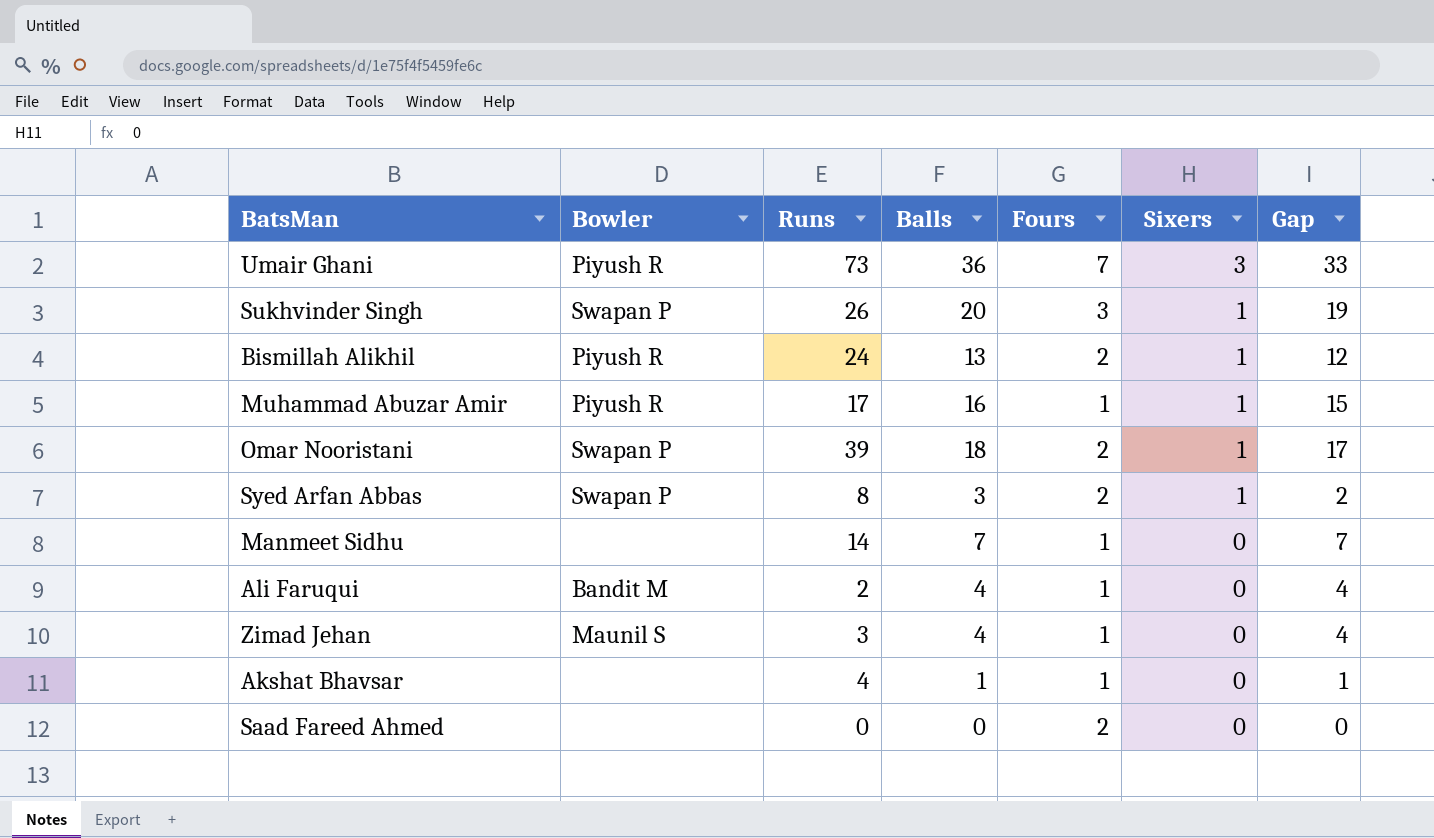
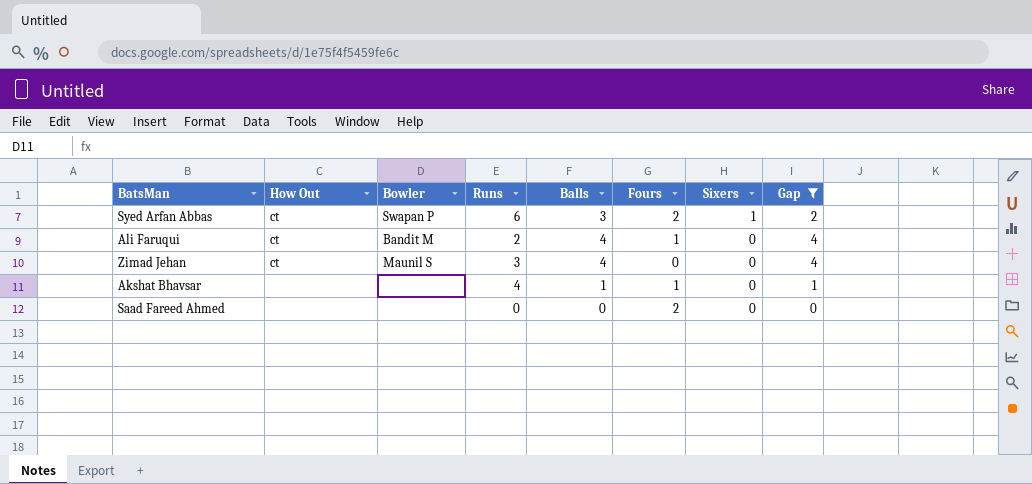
filter: none -> Gap <= 4
column How Out | position: none -> 2
Syed Arfan Abbas | Runs: 8 -> 6
Zimad Jehan | Fours: 1 -> 0

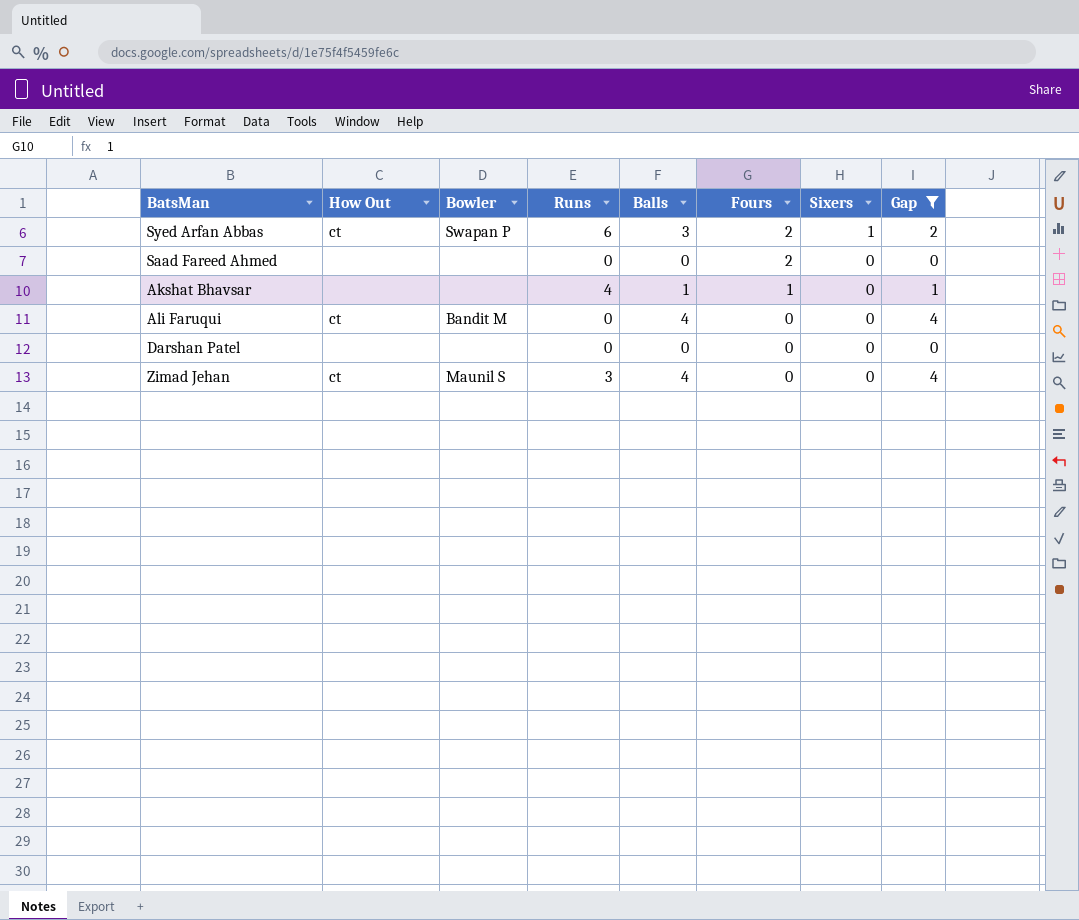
row order: Sixers descending -> Fours descending
Ali Faruqui | Runs: 2 -> 0
Ali Faruqui | Fours: 1 -> 0
row Darshan Patel: none -> none | none | 0 | 0 | 0 | 0 | 0

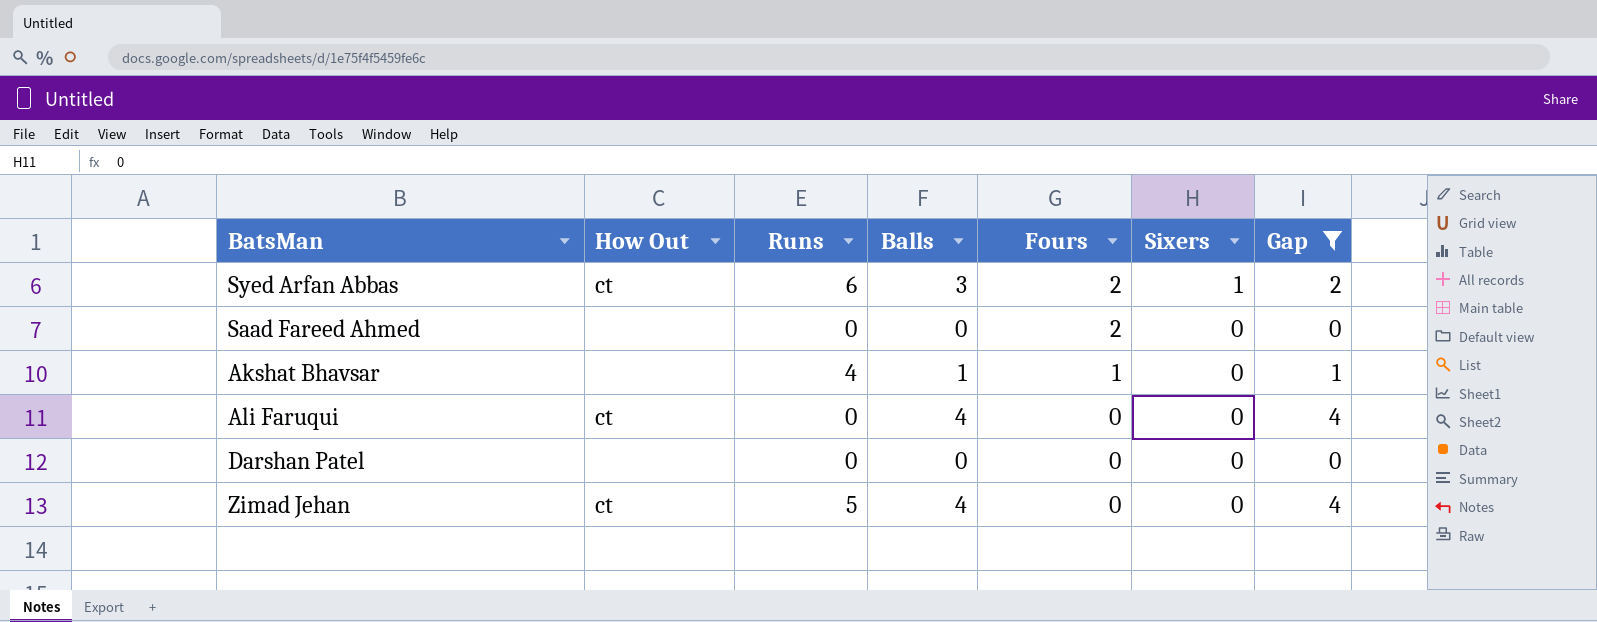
column Bowler | position: 3 -> none
Zimad Jehan | Runs: 3 -> 5

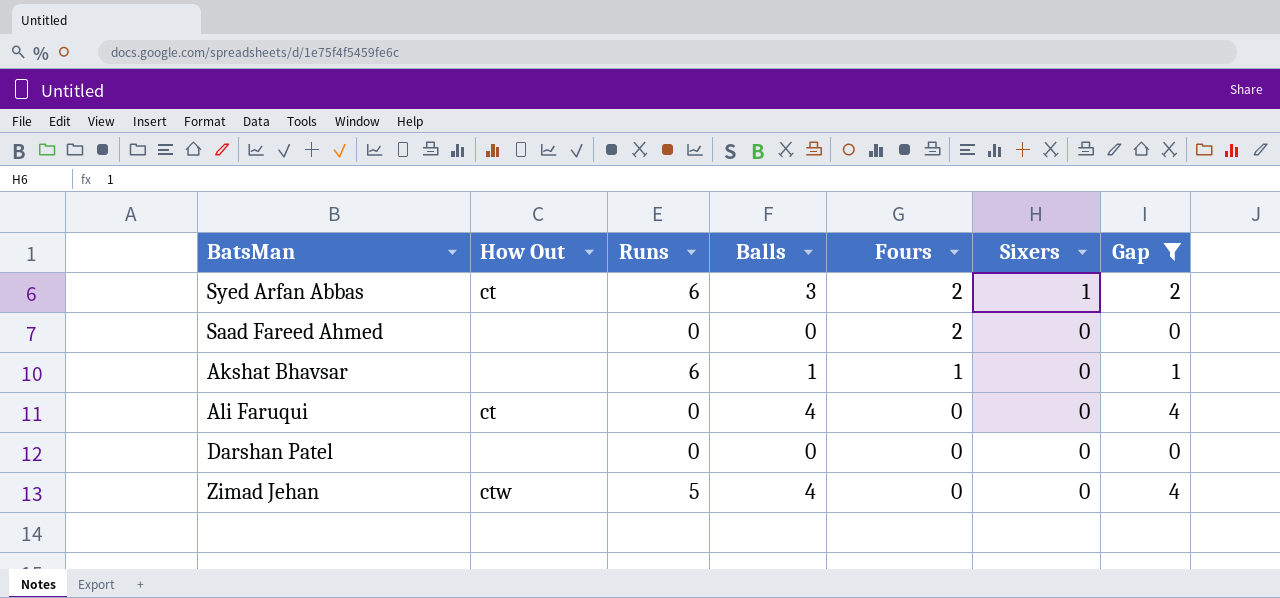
Akshat Bhavsar | Runs: 4 -> 6
Zimad Jehan | How Out: ct -> ctw

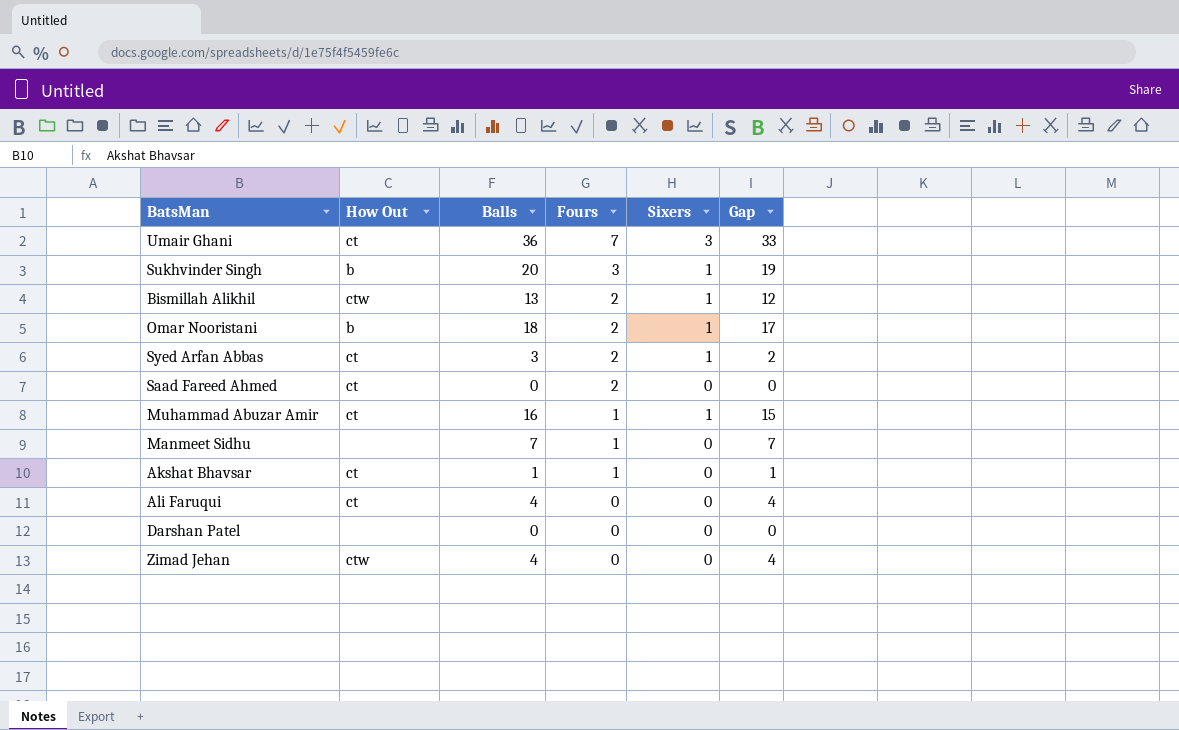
filter: Gap <= 4 -> none
column Runs | position: 3 -> none
Saad Fareed Ahmed | How Out: none -> ct
Akshat Bhavsar | How Out: none -> ct

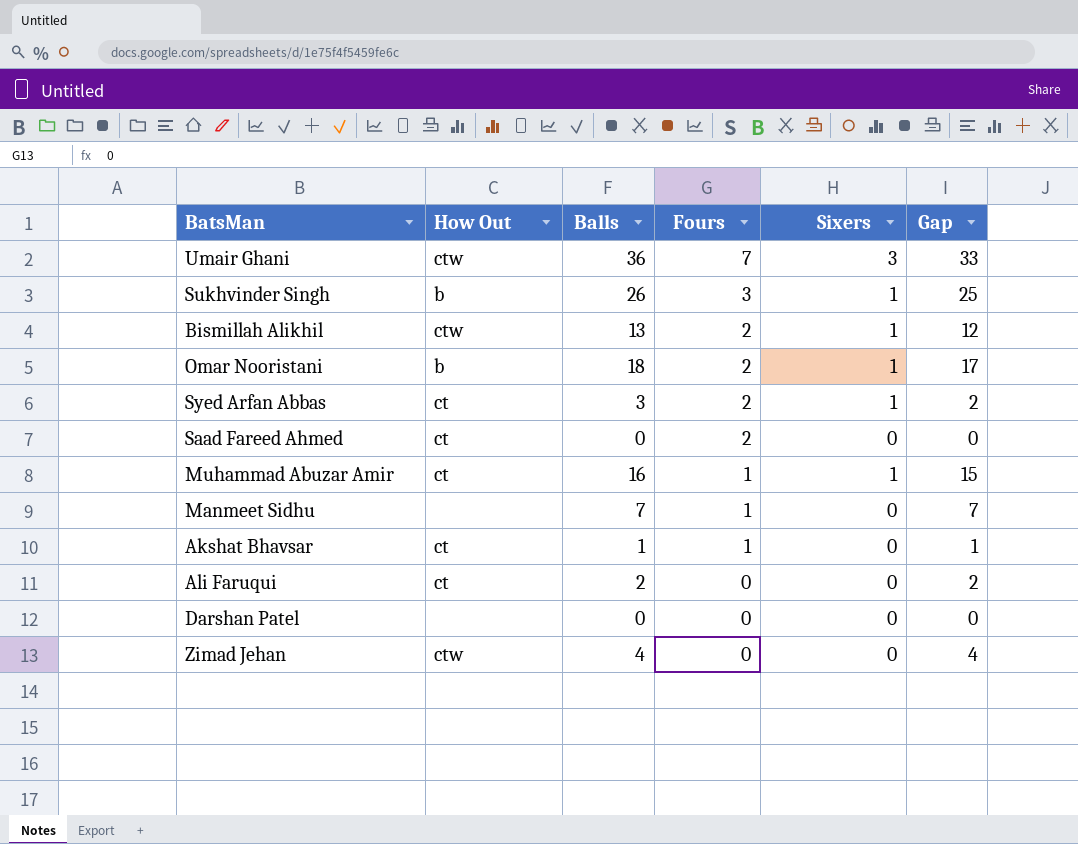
Umair Ghani | How Out: ct -> ctw
Sukhvinder Singh | Balls: 20 -> 26
Sukhvinder Singh | Gap: 19 -> 25
Ali Faruqui | Balls: 4 -> 2
Ali Faruqui | Gap: 4 -> 2

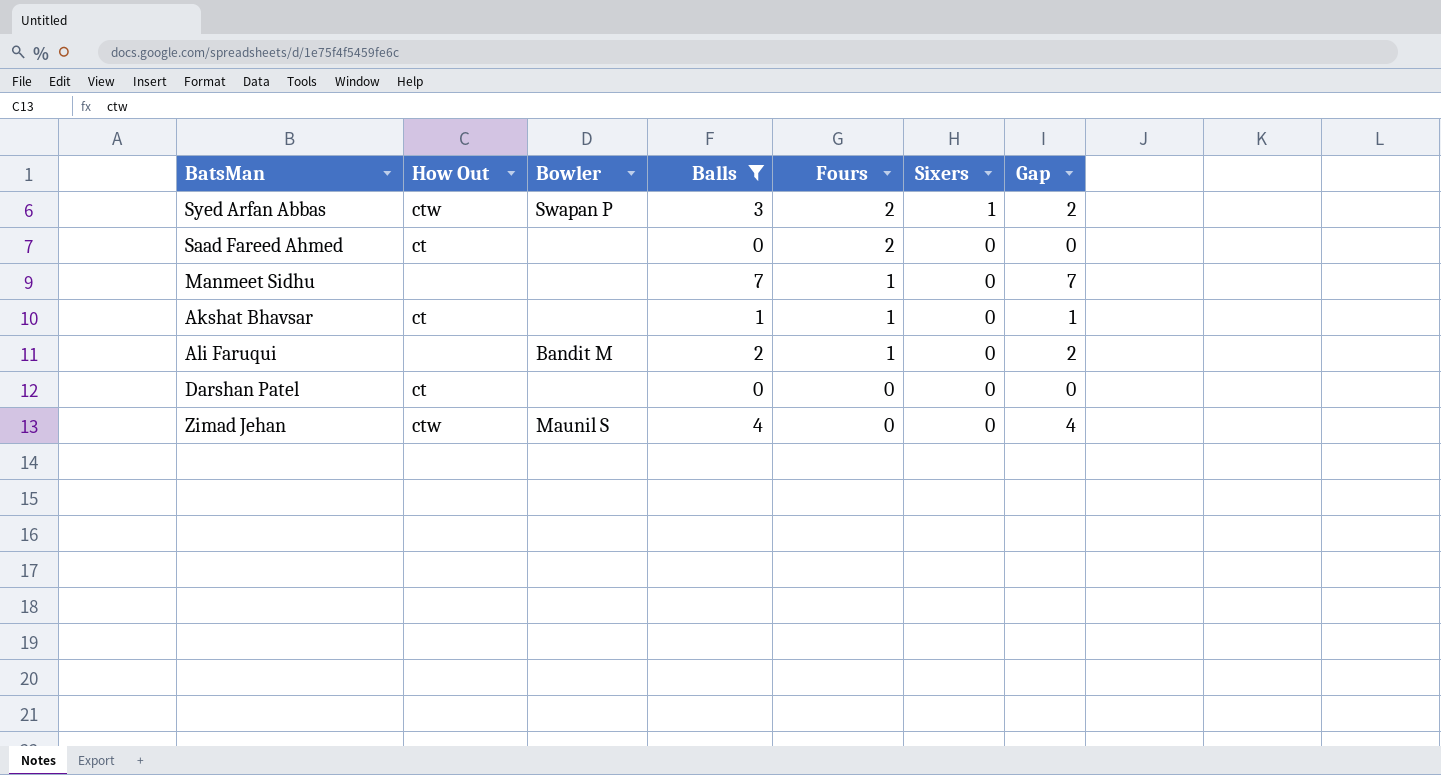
filter: none -> Balls <= 7
column Bowler | position: none -> 3
Syed Arfan Abbas | How Out: ct -> ctw
Ali Faruqui | How Out: ct -> none
Ali Faruqui | Fours: 0 -> 1
Darshan Patel | How Out: none -> ct

